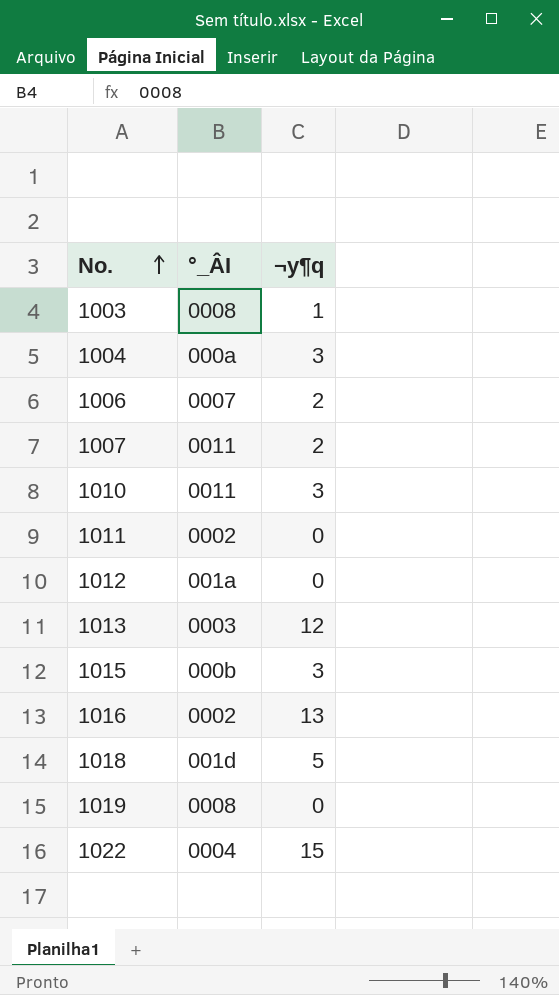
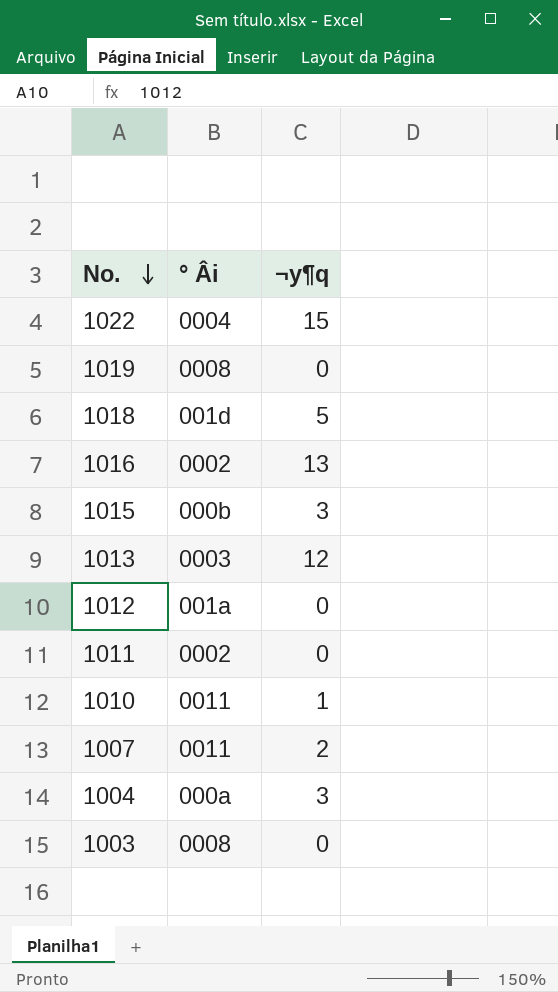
row order: No. ascending -> No. descending
column name: °_ÂI -> ° Âi
row 1006: 0007 | 2 -> none
1010 | ¬y¶q: 3 -> 1
1003 | ¬y¶q: 1 -> 0

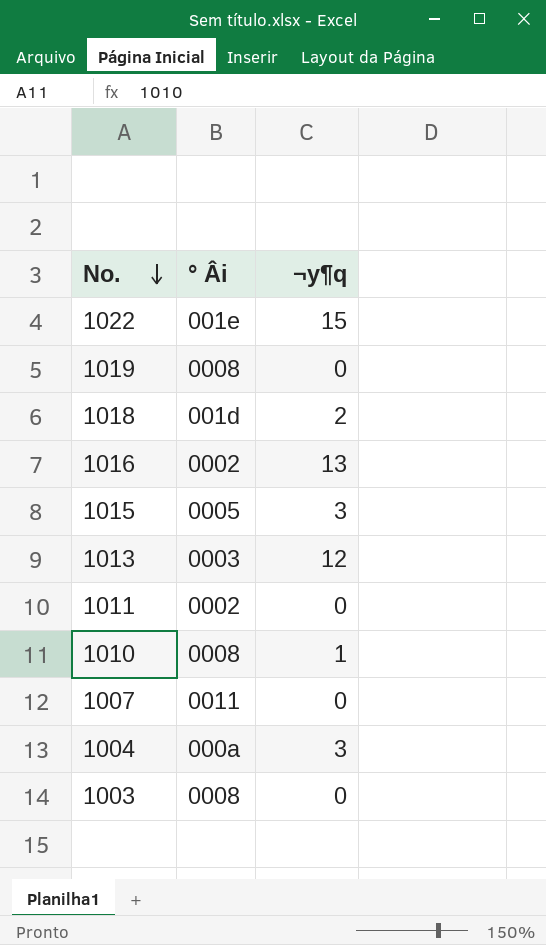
row 1012: 001a | 0 -> none
1022 | ° Âi: 0004 -> 001e
1018 | ¬y¶q: 5 -> 2
1015 | ° Âi: 000b -> 0005
1010 | ° Âi: 0011 -> 0008
1007 | ¬y¶q: 2 -> 0

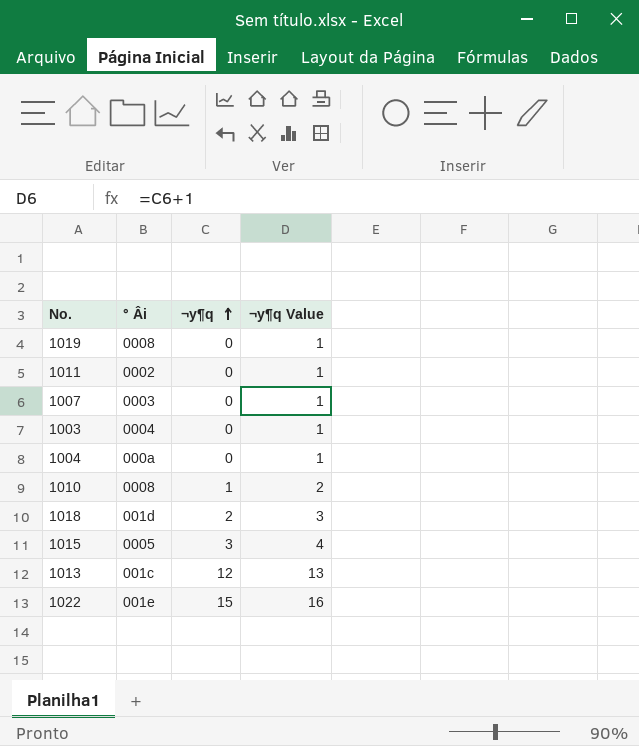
row order: No. descending -> ¬y¶q ascending
column ¬y¶q Value | formula: none -> [¬y¶q] + 1
row 1016: 0002 | 13 -> none
1007 | ° Âi: 0011 -> 0003
1003 | ° Âi: 0008 -> 0004
1004 | ¬y¶q: 3 -> 0
1013 | ° Âi: 0003 -> 001c

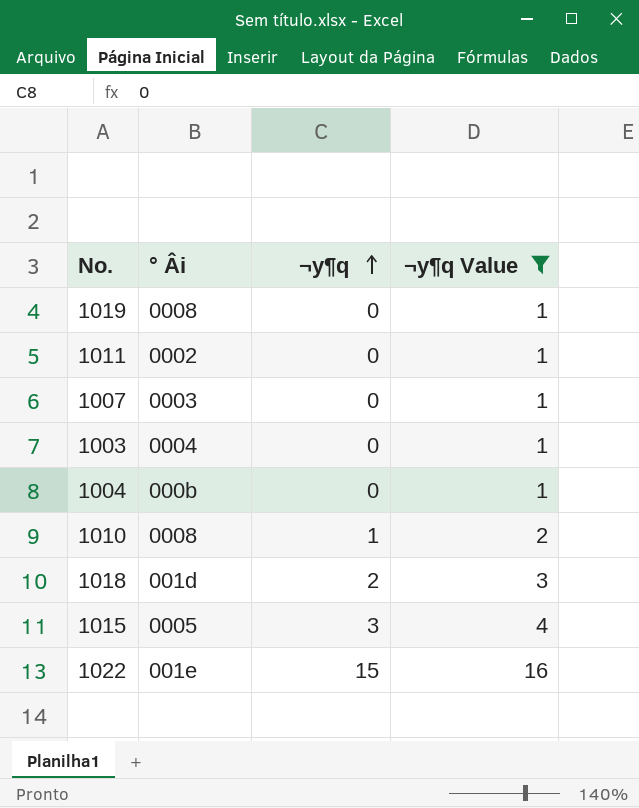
filter: none -> ¬y¶q Value != 13
1004 | ° Âi: 000a -> 000b

